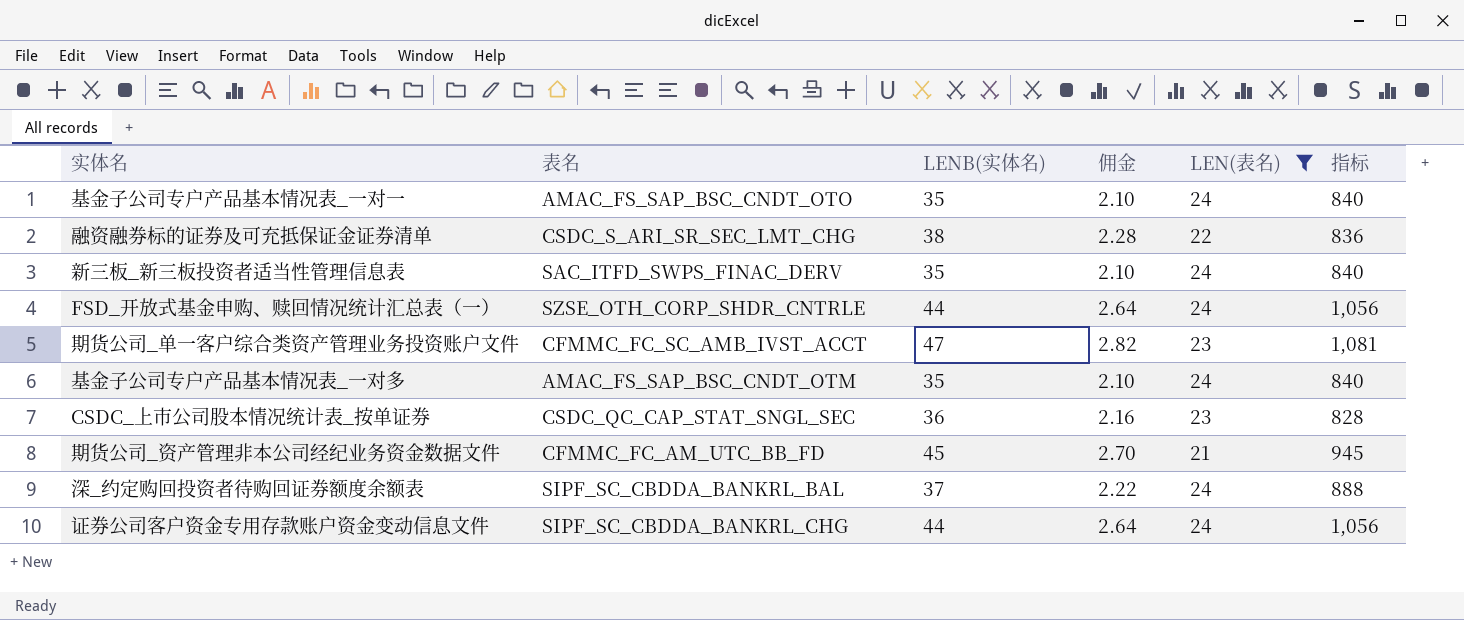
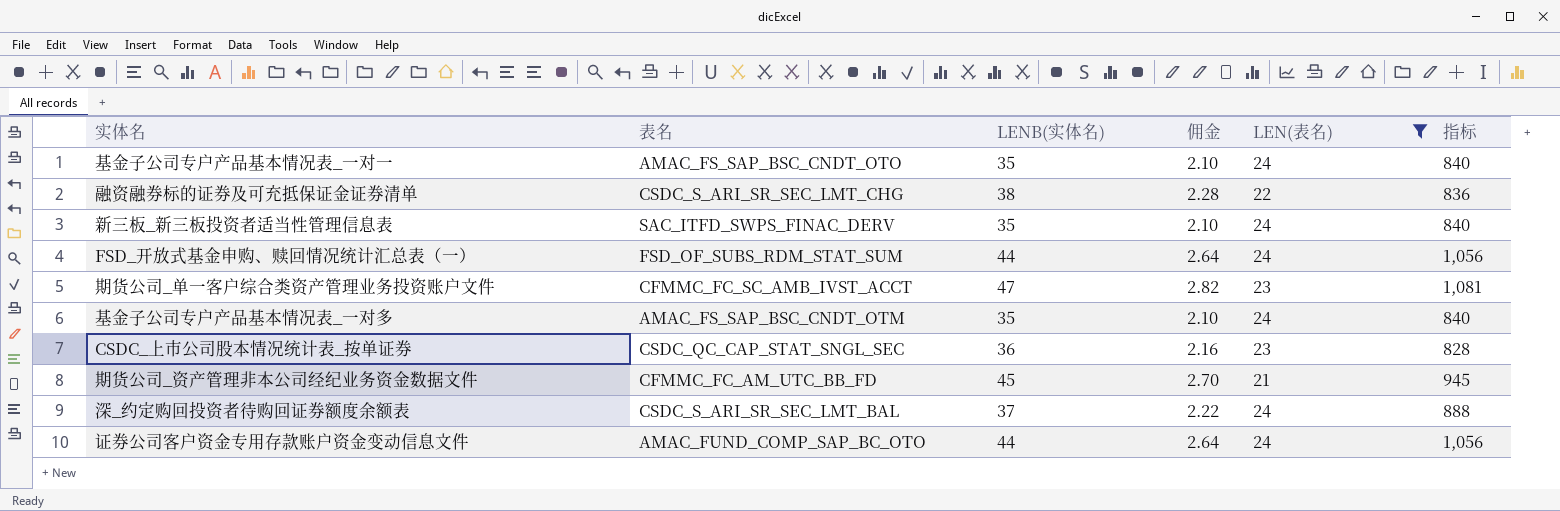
FSD_开放式基金申购、赎回情况统计汇总表（一） | 表名: SZSE_OTH_CORP_SHDR_CNTRLE -> FSD_OF_SUBS_RDM_STAT_SUM
深_约定购回投资者待购回证券额度余额表 | 表名: SIPF_SC_CBDDA_BANKRL_BAL -> CSDC_S_ARI_SR_SEC_LMT_BAL
证券公司客户资金专用存款账户资金变动信息文件 | 表名: SIPF_SC_CBDDA_BANKRL_CHG -> AMAC_FUND_COMP_SAP_BC_OTO

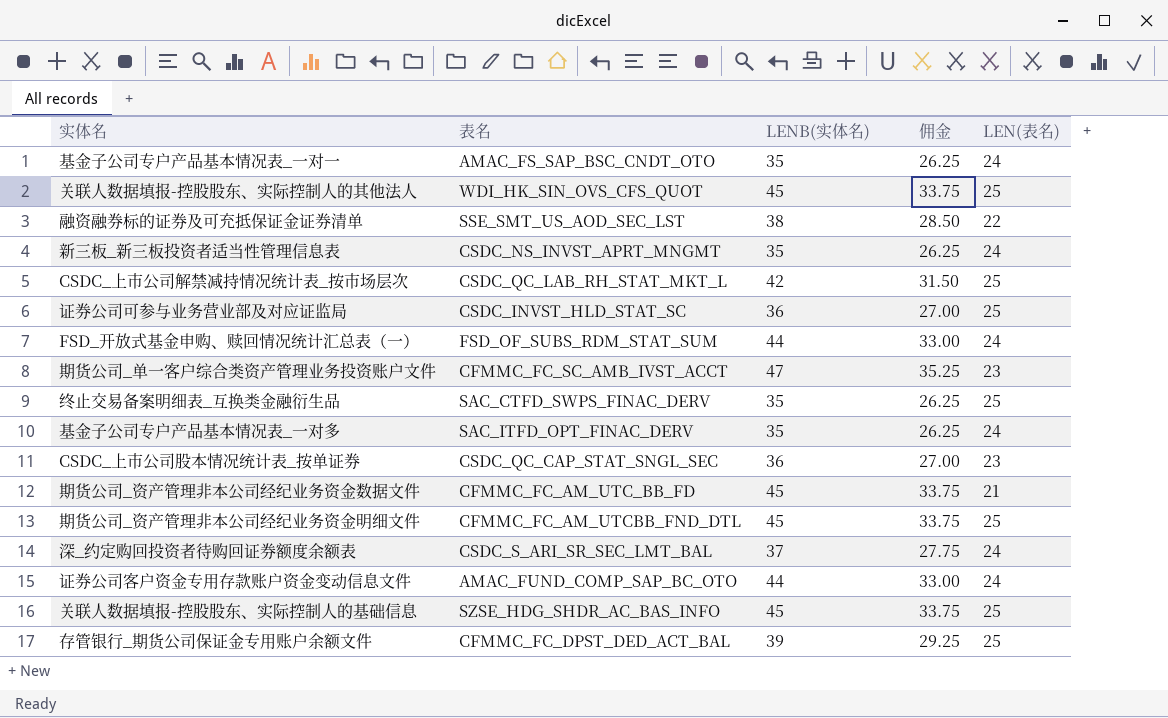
filter: LEN(表名) != 25 -> none
column 指标 | formula: [LENB(实体名)] * [LEN(表名)] -> none
column 佣金 | formula: [LENB(实体名)] * 0.06 -> [LENB(实体名)] * 0.75
融资融券标的证券及可充抵保证金证券清单 | 表名: CSDC_S_ARI_SR_SEC_LMT_CHG -> SSE_SMT_US_AOD_SEC_LST
新三板_新三板投资者适当性管理信息表 | 表名: SAC_ITFD_SWPS_FINAC_DERV -> CSDC_NS_INVST_APRT_MNGMT
基金子公司专户产品基本情况表_一对多 | 表名: AMAC_FS_SAP_BSC_CNDT_OTM -> SAC_ITFD_OPT_FINAC_DERV

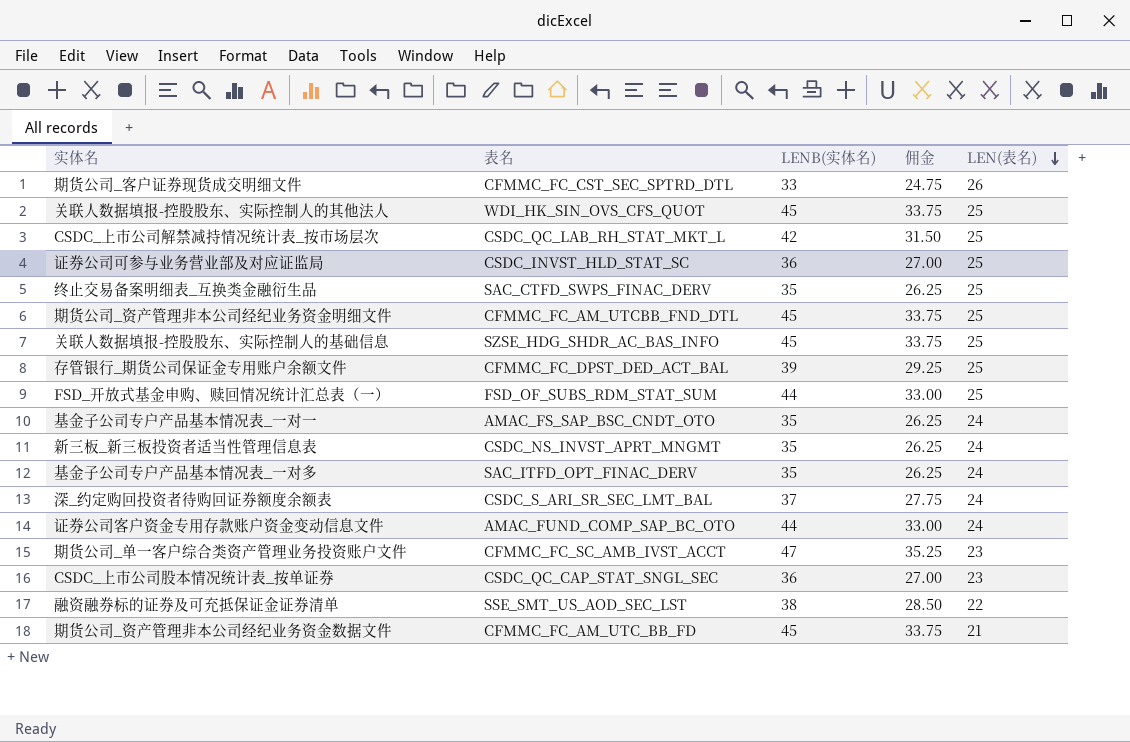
row order: none -> LEN(表名) descending
row 期货公司_客户证券现货成交明细文件: none -> CFMMC_FC_CST_SEC_SPTRD_DTL | 33 | 24.75 | 26
FSD_开放式基金申购、赎回情况统计汇总表（一） | LEN(表名): 24 -> 25

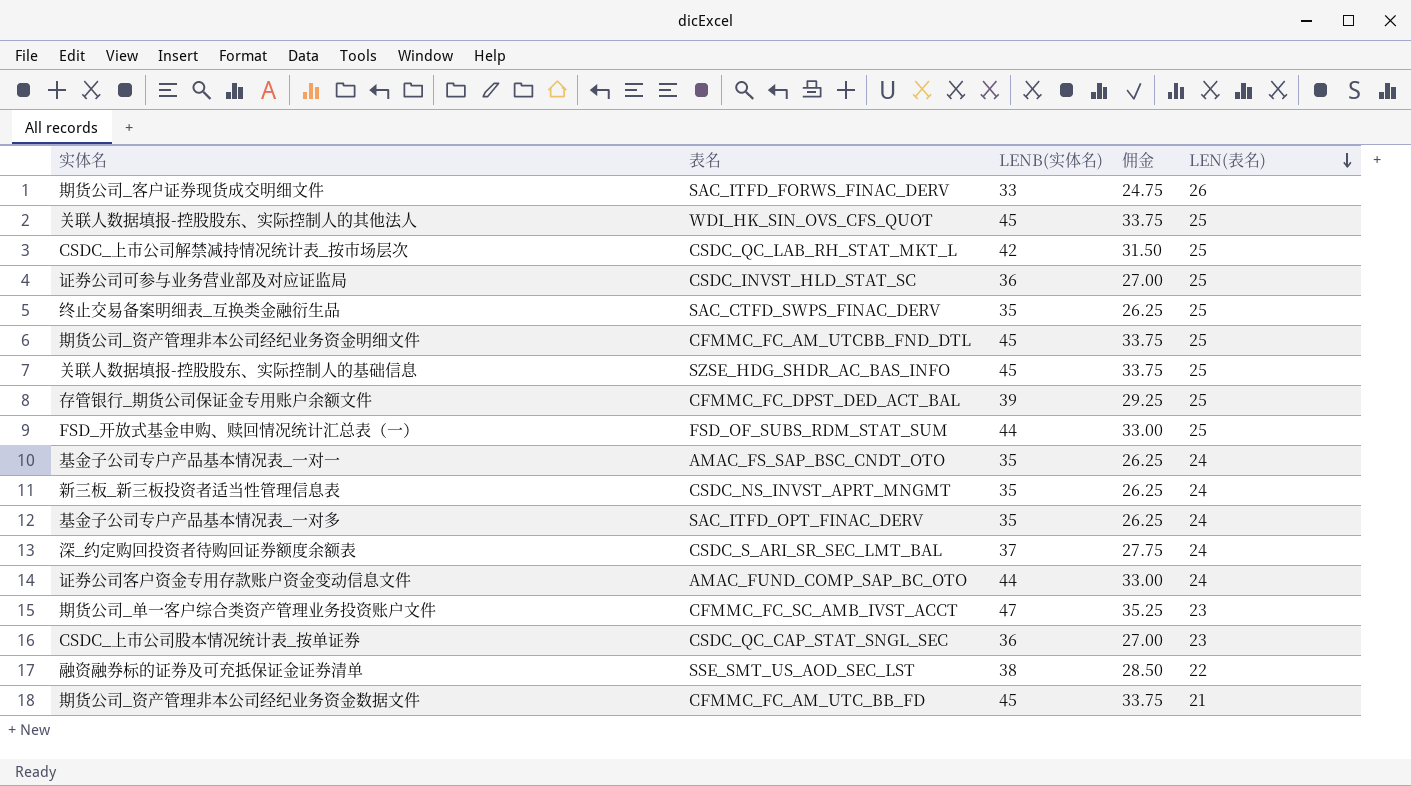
期货公司_客户证券现货成交明细文件 | 表名: CFMMC_FC_CST_SEC_SPTRD_DTL -> SAC_ITFD_FORWS_FINAC_DERV

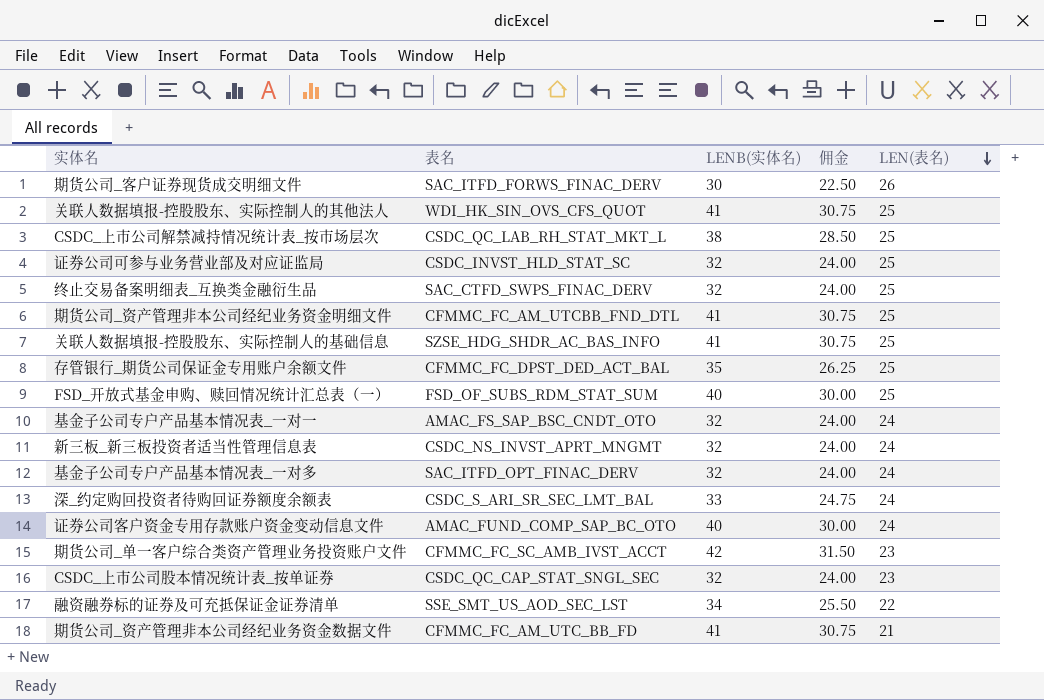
期货公司_客户证券现货成交明细文件 | LENB(实体名): 33 -> 30
期货公司_客户证券现货成交明细文件 | 佣金: 24.75 -> 22.50
关联人数据填报-控股股东、实际控制人的其他法人 | LENB(实体名): 45 -> 41
关联人数据填报-控股股东、实际控制人的其他法人 | 佣金: 33.75 -> 30.75
CSDC_上市公司解禁减持情况统计表_按市场层次 | LENB(实体名): 42 -> 38
CSDC_上市公司解禁减持情况统计表_按市场层次 | 佣金: 31.50 -> 28.50
证券公司可参与业务营业部及对应证监局 | LENB(实体名): 36 -> 32
证券公司可参与业务营业部及对应证监局 | 佣金: 27.00 -> 24.00
终止交易备案明细表_互换类金融衍生品 | LENB(实体名): 35 -> 32
终止交易备案明细表_互换类金融衍生品 | 佣金: 26.25 -> 24.00
期货公司_资产管理非本公司经纪业务资金明细文件 | LENB(实体名): 45 -> 41
期货公司_资产管理非本公司经纪业务资金明细文件 | 佣金: 33.75 -> 30.75
关联人数据填报-控股股东、实际控制人的基础信息 | LENB(实体名): 45 -> 41
关联人数据填报-控股股东、实际控制人的基础信息 | 佣金: 33.75 -> 30.75
存管银行_期货公司保证金专用账户余额文件 | LENB(实体名): 39 -> 35
存管银行_期货公司保证金专用账户余额文件 | 佣金: 29.25 -> 26.25
FSD_开放式基金申购、赎回情况统计汇总表（一） | LENB(实体名): 44 -> 40
FSD_开放式基金申购、赎回情况统计汇总表（一） | 佣金: 33.00 -> 30.00
基金子公司专户产品基本情况表_一对一 | LENB(实体名): 35 -> 32
基金子公司专户产品基本情况表_一对一 | 佣金: 26.25 -> 24.00
新三板_新三板投资者适当性管理信息表 | LENB(实体名): 35 -> 32
新三板_新三板投资者适当性管理信息表 | 佣金: 26.25 -> 24.00
基金子公司专户产品基本情况表_一对多 | LENB(实体名): 35 -> 32
基金子公司专户产品基本情况表_一对多 | 佣金: 26.25 -> 24.00
深_约定购回投资者待购回证券额度余额表 | LENB(实体名): 37 -> 33
深_约定购回投资者待购回证券额度余额表 | 佣金: 27.75 -> 24.75
证券公司客户资金专用存款账户资金变动信息文件 | LENB(实体名): 44 -> 40
证券公司客户资金专用存款账户资金变动信息文件 | 佣金: 33.00 -> 30.00
期货公司_单一客户综合类资产管理业务投资账户文件 | LENB(实体名): 47 -> 42
期货公司_单一客户综合类资产管理业务投资账户文件 | 佣金: 35.25 -> 31.50
CSDC_上市公司股本情况统计表_按单证券 | LENB(实体名): 36 -> 32
CSDC_上市公司股本情况统计表_按单证券 | 佣金: 27.00 -> 24.00
融资融券标的证券及可充抵保证金证券清单 | LENB(实体名): 38 -> 34
融资融券标的证券及可充抵保证金证券清单 | 佣金: 28.50 -> 25.50
期货公司_资产管理非本公司经纪业务资金数据文件 | LENB(实体名): 45 -> 41
期货公司_资产管理非本公司经纪业务资金数据文件 | 佣金: 33.75 -> 30.75

